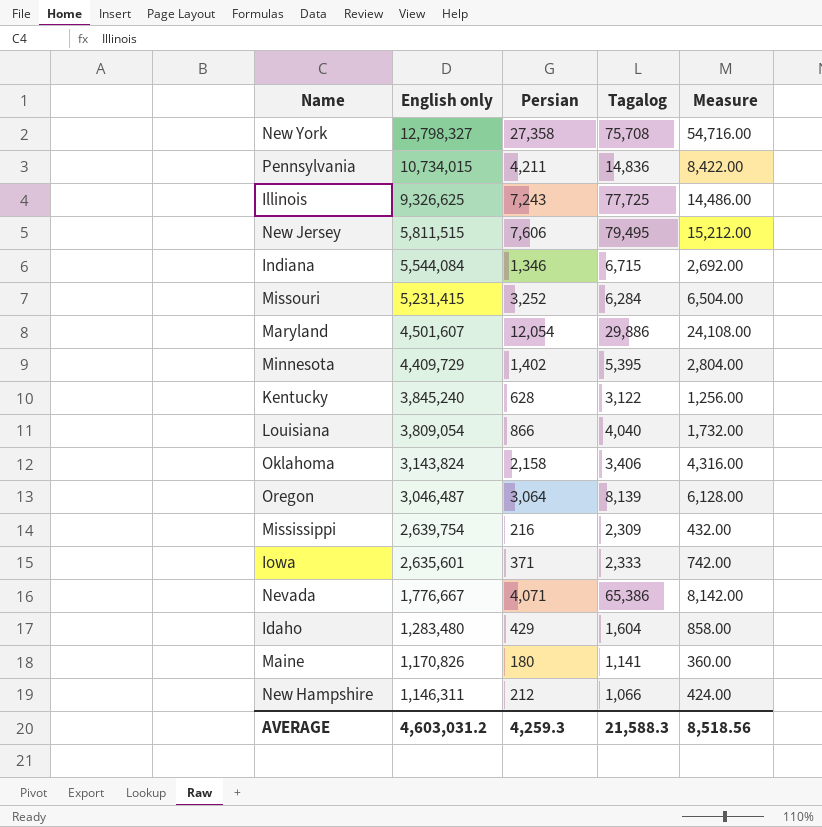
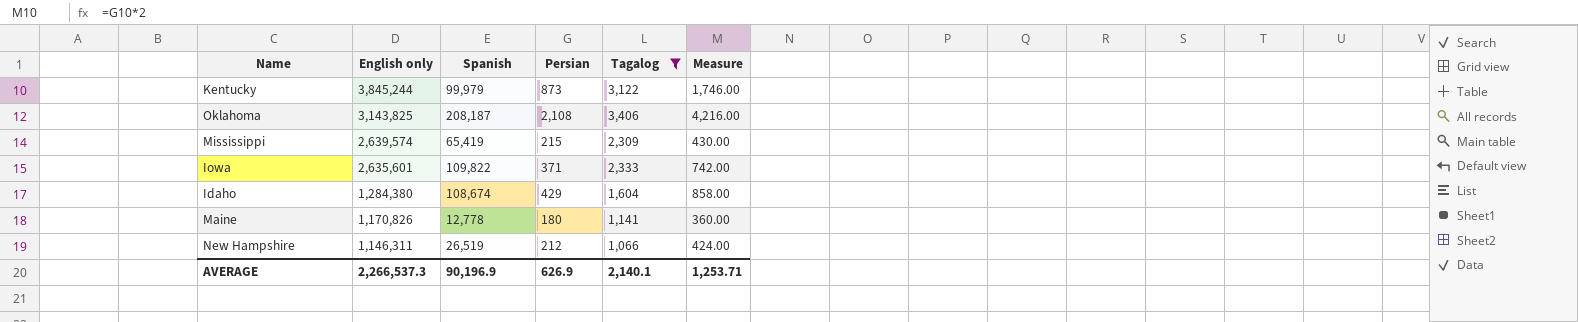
filter: none -> Tagalog <= 3,406
column Spanish | position: none -> 3
Kentucky | English only: 3,845,240 -> 3,845,244
Kentucky | Persian: 628 -> 873
Kentucky | Measure: 1,256.00 -> 1,746.00
Oklahoma | English only: 3,143,824 -> 3,143,825
Oklahoma | Persian: 2,158 -> 2,108
Oklahoma | Measure: 4,316.00 -> 4,216.00
Mississippi | English only: 2,639,754 -> 2,639,574
Mississippi | Persian: 216 -> 215
Mississippi | Measure: 432.00 -> 430.00
Idaho | English only: 1,283,480 -> 1,284,380
AVERAGE | English only: 4,603,031.2 -> 2,266,537.3
AVERAGE | Persian: 4,259.3 -> 626.9
AVERAGE | Tagalog: 21,588.3 -> 2,140.1
AVERAGE | Measure: 8,518.56 -> 1,253.71

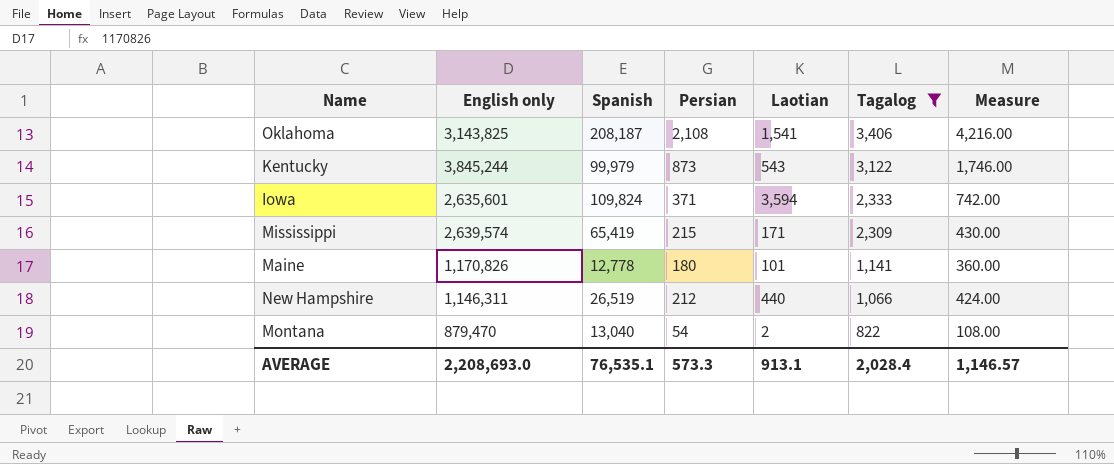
row order: English only descending -> Tagalog descending
column Laotian | position: none -> 5
row Idaho: 1,284,380 | 108,674 | 429 | 1,604 | 858.00 -> none
Iowa | Spanish: 109,822 -> 109,824
row Montana: none -> 879,470 | 13,040 | 54 | 2 | 822 | 108.00
AVERAGE | English only: 2,266,537.3 -> 2,208,693.0
AVERAGE | Spanish: 90,196.9 -> 76,535.1
AVERAGE | Persian: 626.9 -> 573.3
AVERAGE | Tagalog: 2,140.1 -> 2,028.4
AVERAGE | Measure: 1,253.71 -> 1,146.57

